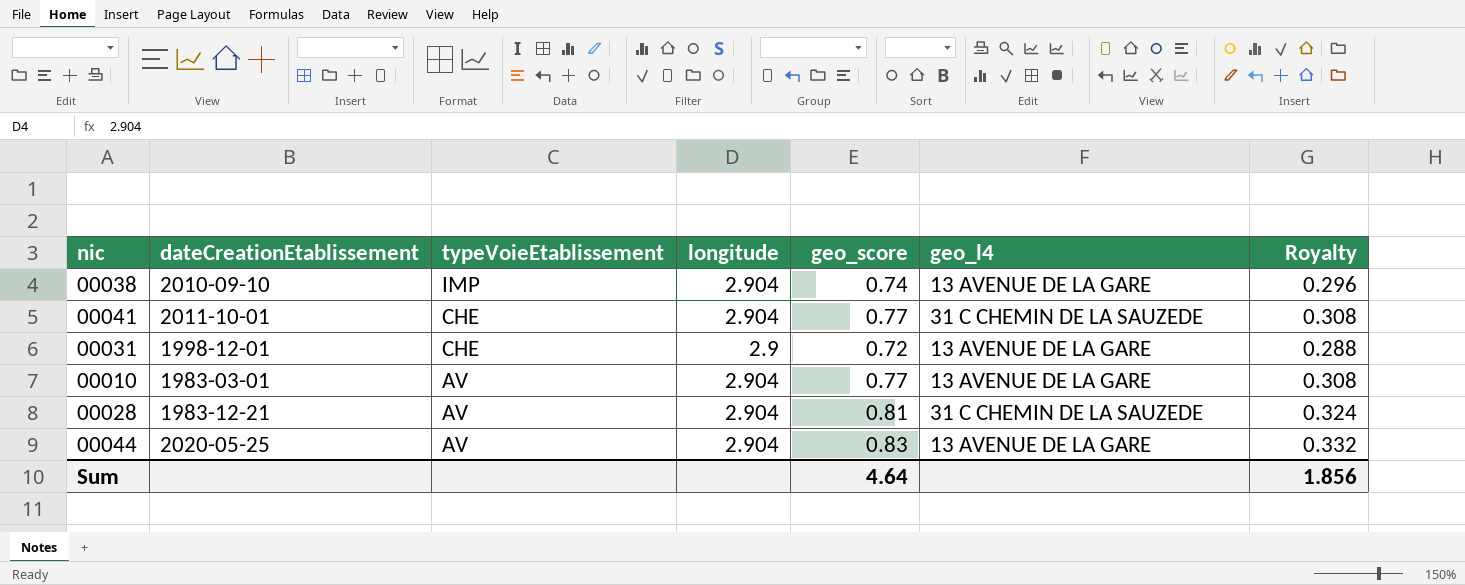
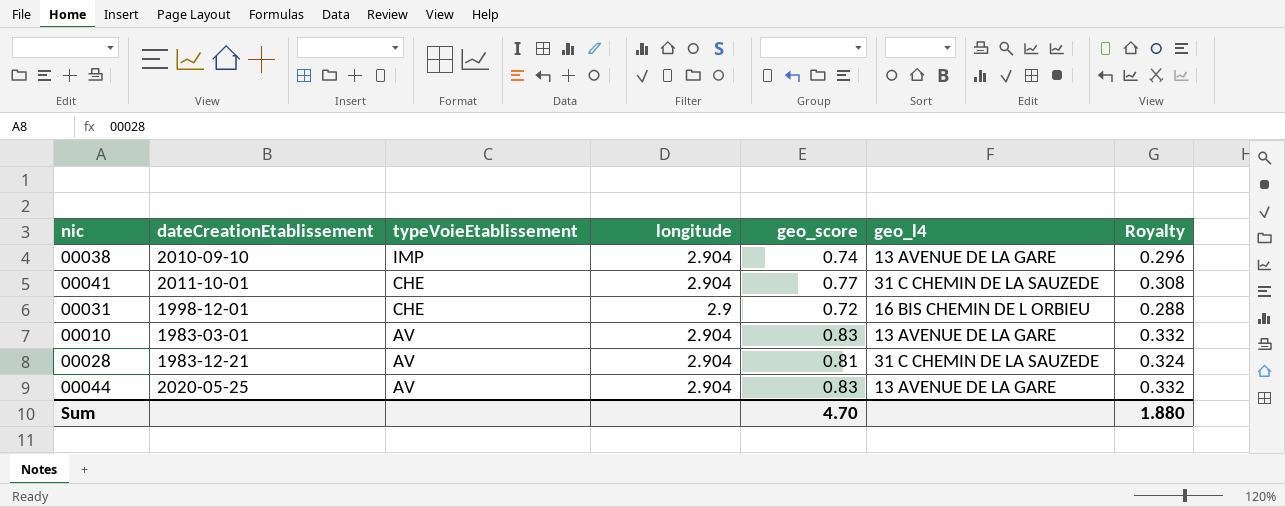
00031 | geo_l4: 13 AVENUE DE LA GARE -> 16 BIS CHEMIN DE L ORBIEU
00010 | geo_score: 0.77 -> 0.83
00010 | Royalty: 0.308 -> 0.332
Sum | geo_score: 4.64 -> 4.70
Sum | Royalty: 1.856 -> 1.880

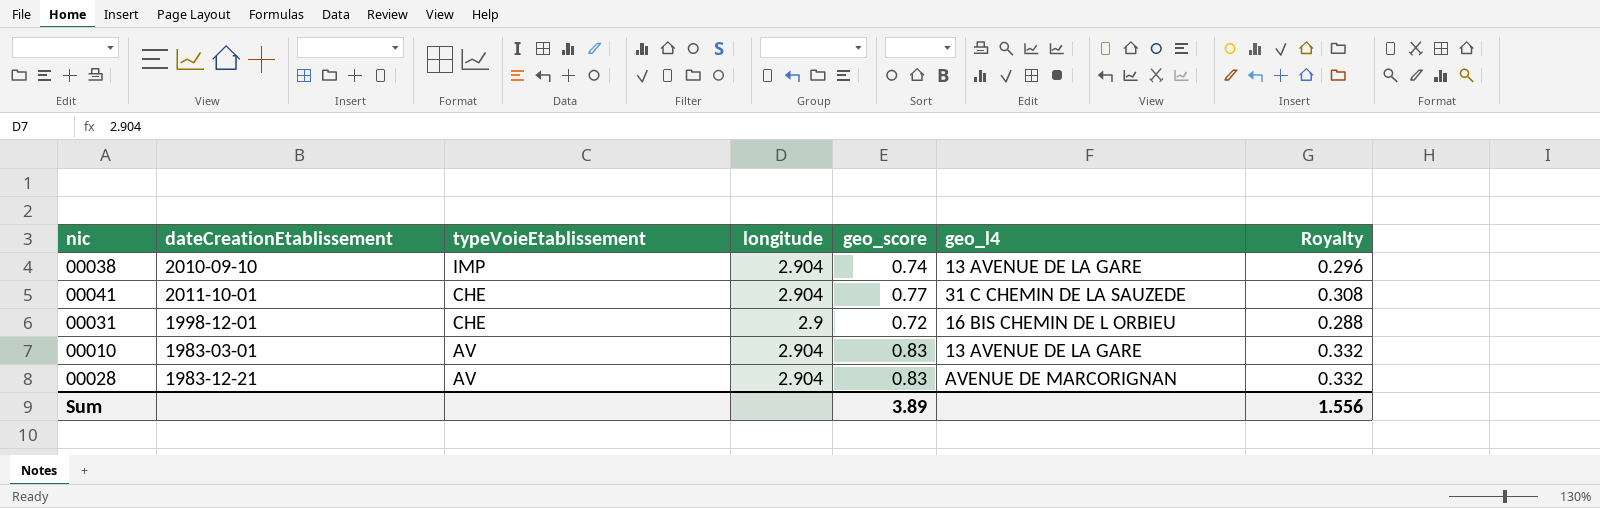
row 00044: 2020-05-25 | AV | 2.904 | 0.83 | 13 AVENUE DE LA GARE | 0.332 -> none
00028 | geo_score: 0.81 -> 0.83
00028 | geo_l4: 31 C CHEMIN DE LA SAUZEDE -> AVENUE DE MARCORIGNAN
00028 | Royalty: 0.324 -> 0.332
Sum | geo_score: 4.70 -> 3.89
Sum | Royalty: 1.880 -> 1.556

